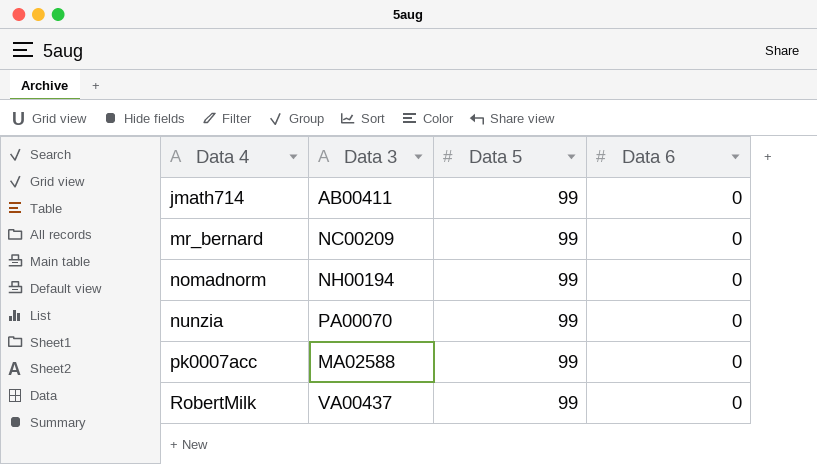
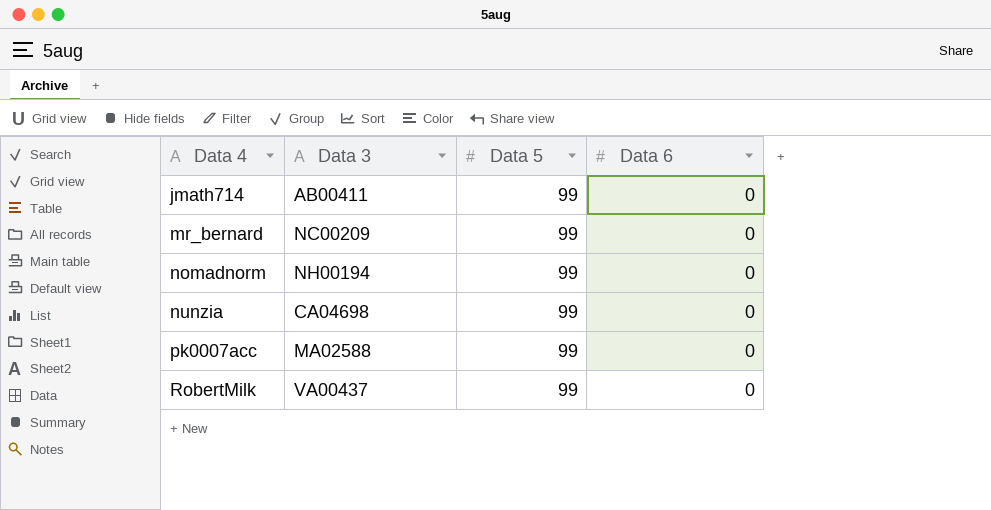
nunzia | Data 3: PA00070 -> CA04698

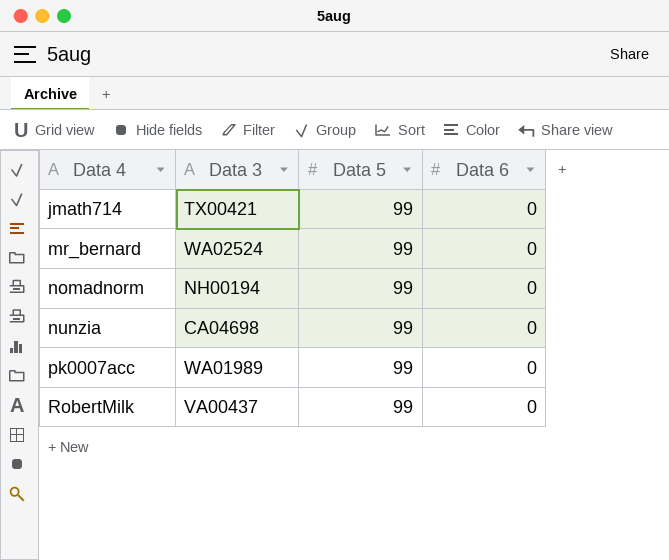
jmath714 | Data 3: AB00411 -> TX00421
mr_bernard | Data 3: NC00209 -> WA02524
pk0007acc | Data 3: MA02588 -> WA01989

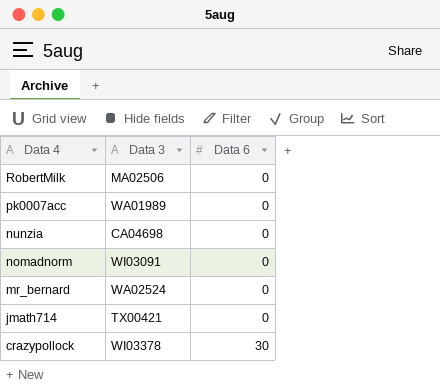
row order: Data 4 ascending -> Data 4 descending
column Data 5 | position: 3 -> none
RobertMilk | Data 3: VA00437 -> MA02506
nomadnorm | Data 3: NH00194 -> WI03091
row crazypollock: none -> WI03378 | 30

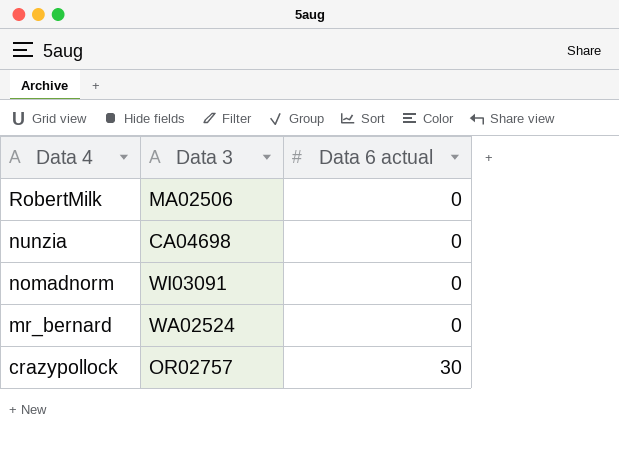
column name: Data 6 -> Data 6 actual
row pk0007acc: WA01989 | 0 -> none
row jmath714: TX00421 | 0 -> none
crazypollock | Data 3: WI03378 -> OR02757

